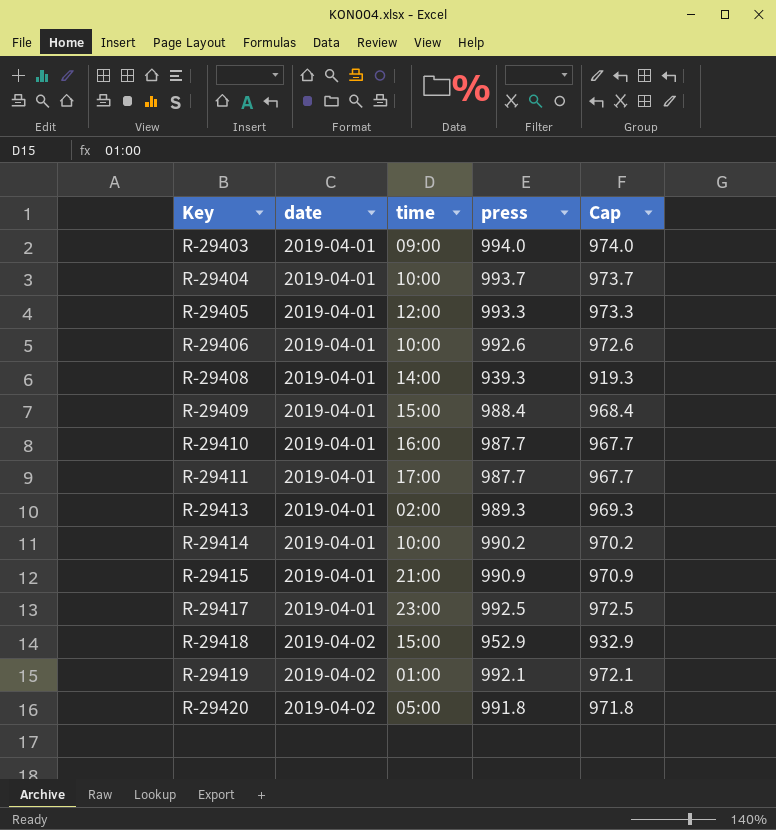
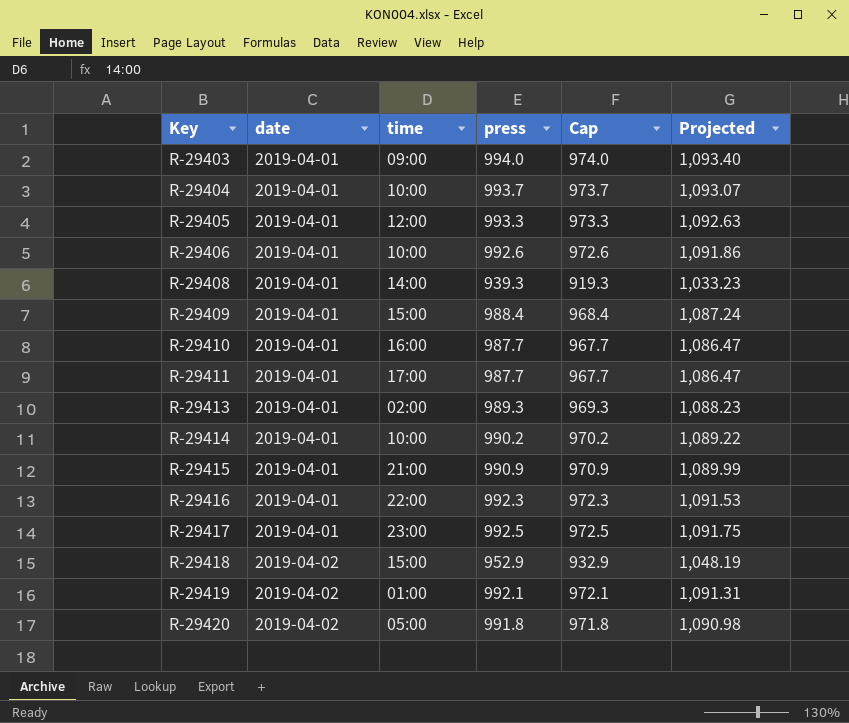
column Projected | formula: none -> [press] * 1.1
row R-29416: none -> 2019-04-01 | 22:00 | 992.3 | 972.3 | 1,091.53

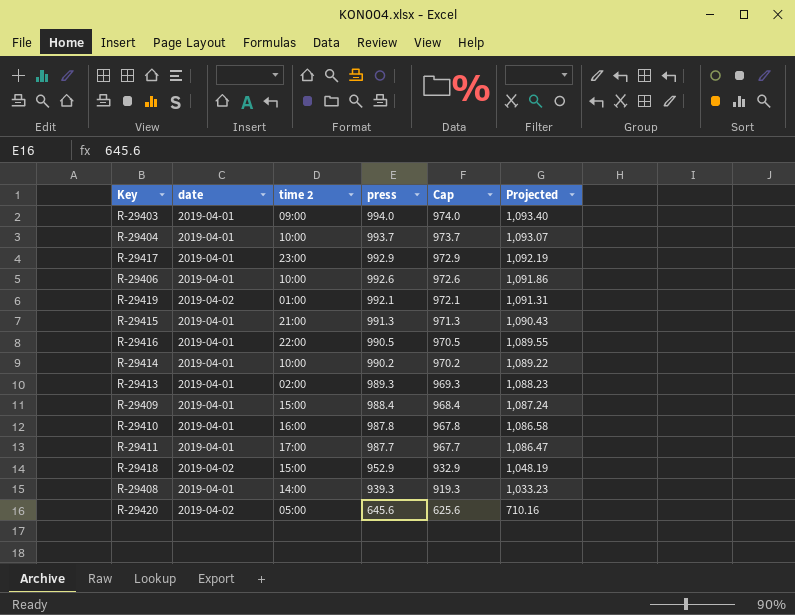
row order: Key ascending -> press descending
column name: time -> time 2
row R-29405: 2019-04-01 | 12:00 | 993.3 | 973.3 | 1,092.63 -> none
R-29417 | press: 992.5 -> 992.9
R-29417 | Cap: 972.5 -> 972.9
R-29417 | Projected: 1,091.75 -> 1,092.19
R-29415 | press: 990.9 -> 991.3
R-29415 | Cap: 970.9 -> 971.3
R-29415 | Projected: 1,089.99 -> 1,090.43
R-29416 | press: 992.3 -> 990.5
R-29416 | Cap: 972.3 -> 970.5
R-29416 | Projected: 1,091.53 -> 1,089.55
R-29410 | press: 987.7 -> 987.8
R-29410 | Cap: 967.7 -> 967.8
R-29410 | Projected: 1,086.47 -> 1,086.58
R-29420 | press: 991.8 -> 645.6
R-29420 | Cap: 971.8 -> 625.6
R-29420 | Projected: 1,090.98 -> 710.16

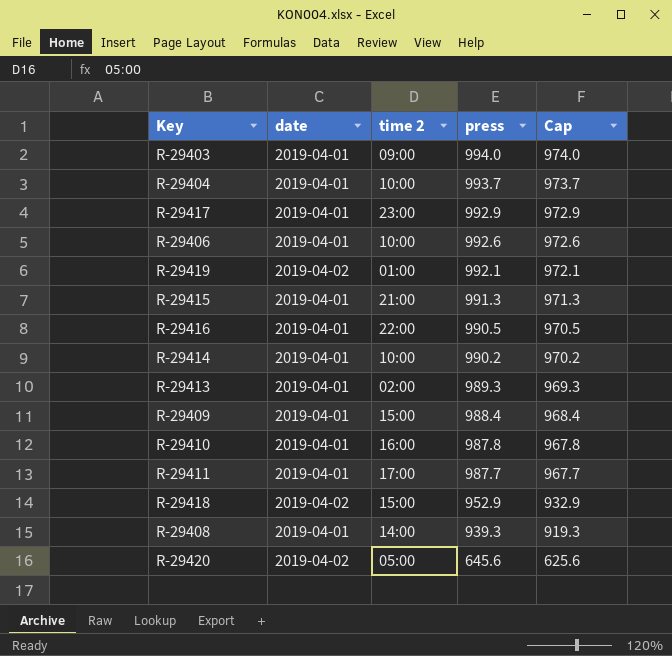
column Projected | formula: [press] * 1.1 -> none

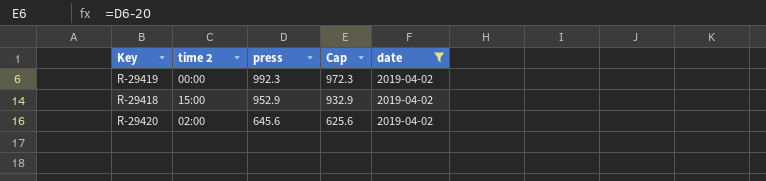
filter: none -> date = 2019-04-02
column date | position: 2 -> 5
R-29419 | time 2: 01:00 -> 00:00
R-29419 | press: 992.1 -> 992.3
R-29419 | Cap: 972.1 -> 972.3
R-29420 | time 2: 05:00 -> 02:00

